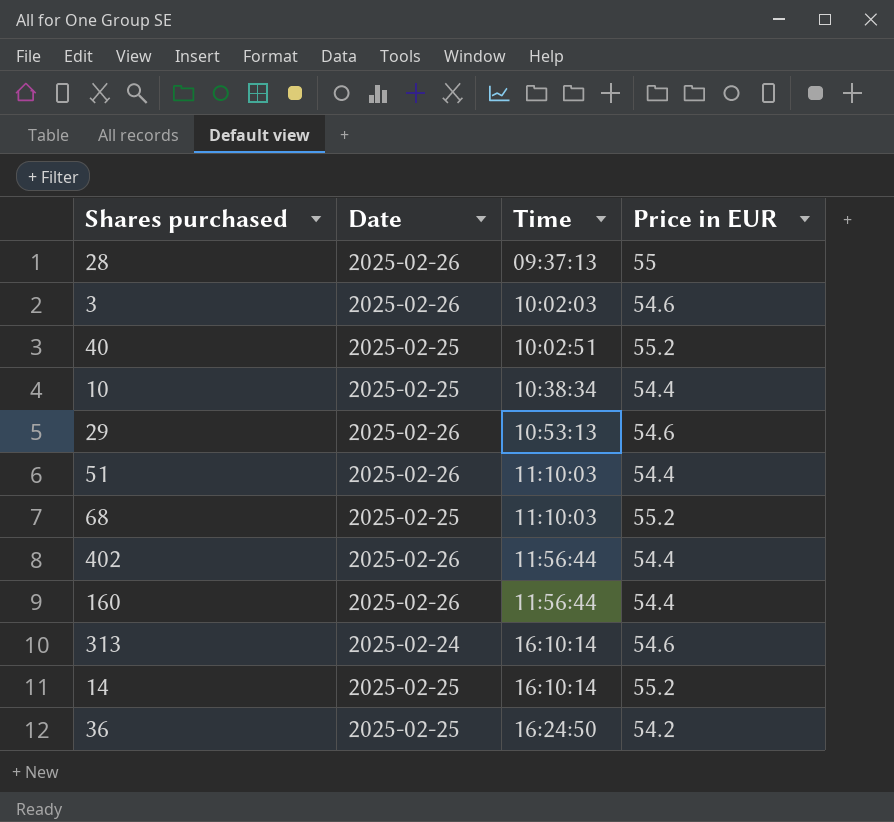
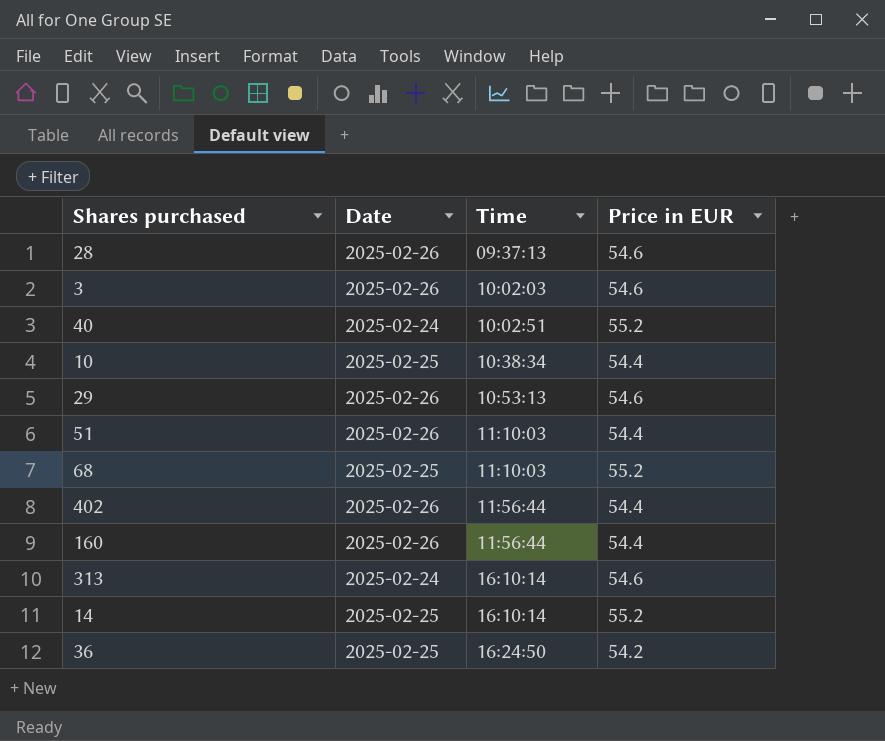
28 | Price in EUR: 55 -> 54.6
40 | Date: 2025-02-25 -> 2025-02-24

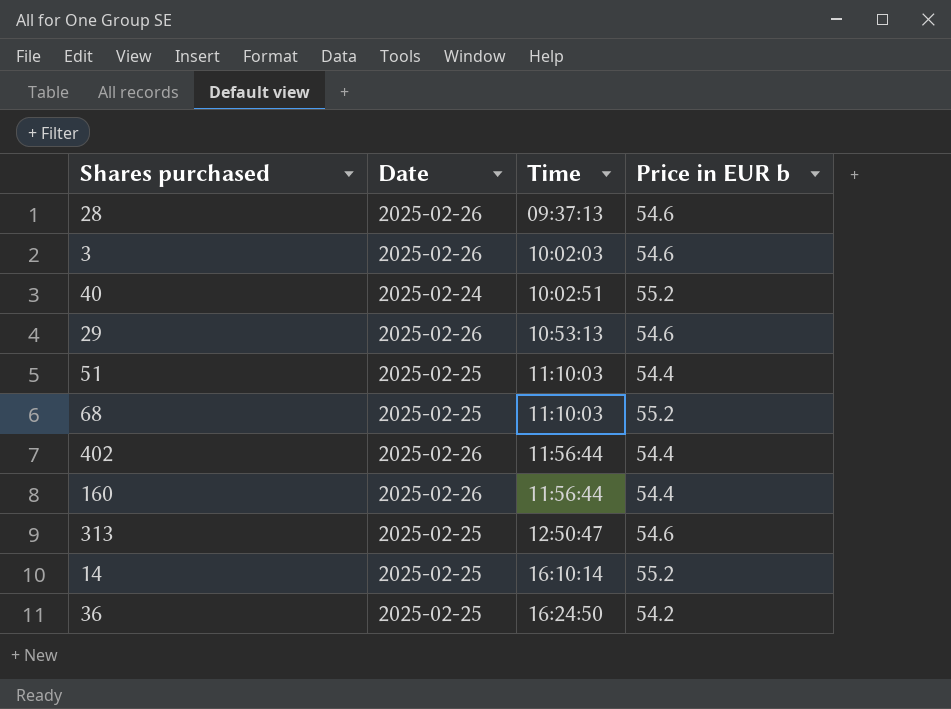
column name: Price in EUR -> Price in EUR b
row 10: 2025-02-25 | 10:38:34 | 54.4 -> none
51 | Date: 2025-02-26 -> 2025-02-25
313 | Date: 2025-02-24 -> 2025-02-25
313 | Time: 16:10:14 -> 12:50:47

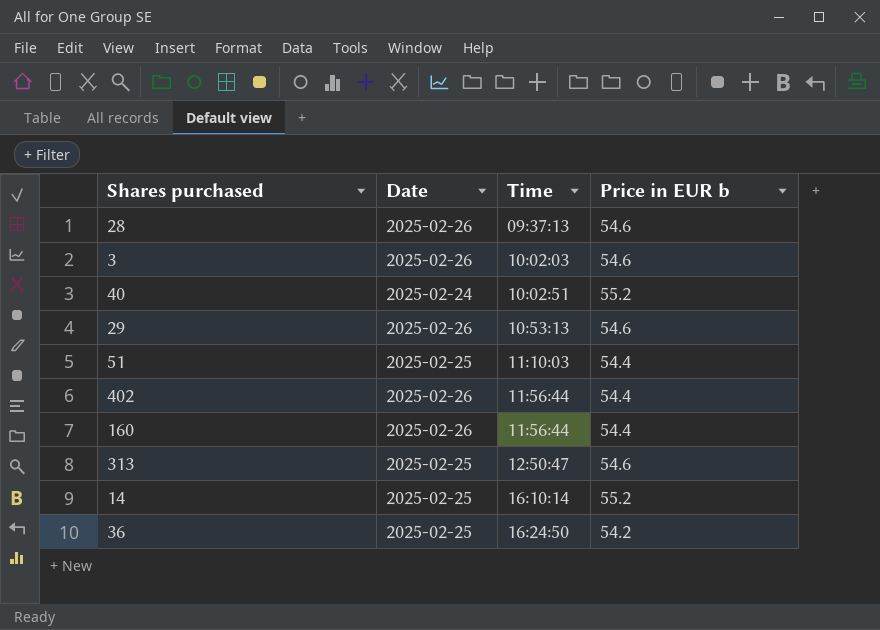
row 68: 2025-02-25 | 11:10:03 | 55.2 -> none

